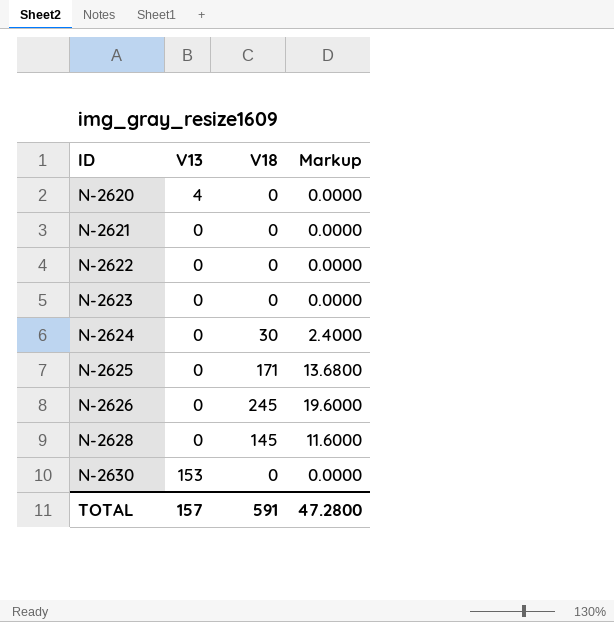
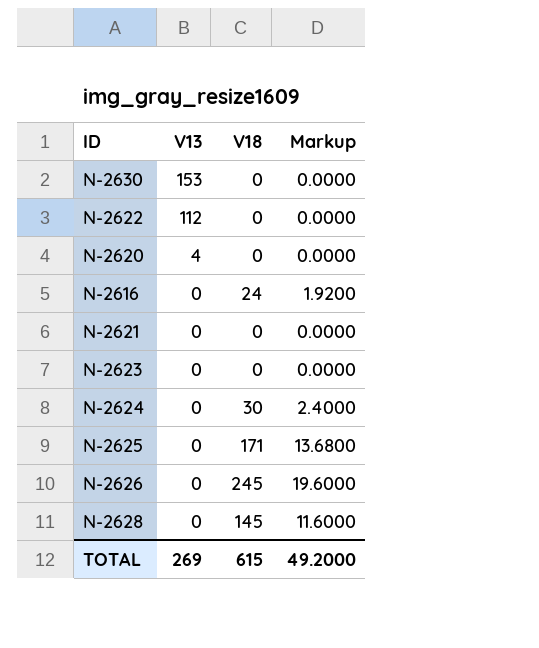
row order: ID ascending -> V13 descending
N-2622 | V13: 0 -> 112
row N-2616: none -> 0 | 24 | 1.9200
TOTAL | V13: 157 -> 269
TOTAL | V18: 591 -> 615
TOTAL | Markup: 47.2800 -> 49.2000

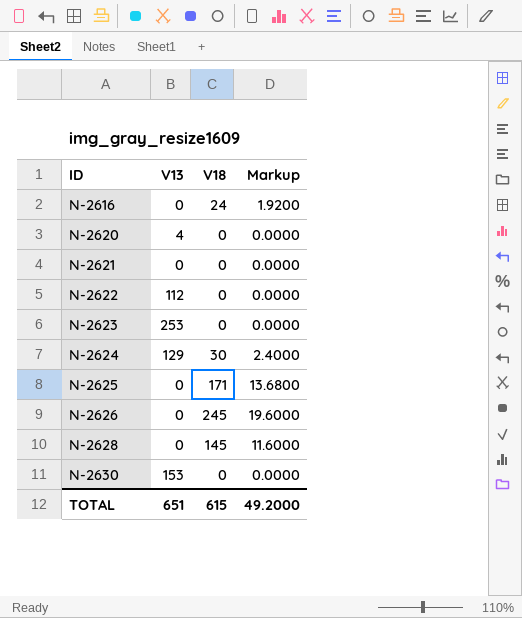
row order: V13 descending -> ID ascending
N-2623 | V13: 0 -> 253
N-2624 | V13: 0 -> 129
TOTAL | V13: 269 -> 651

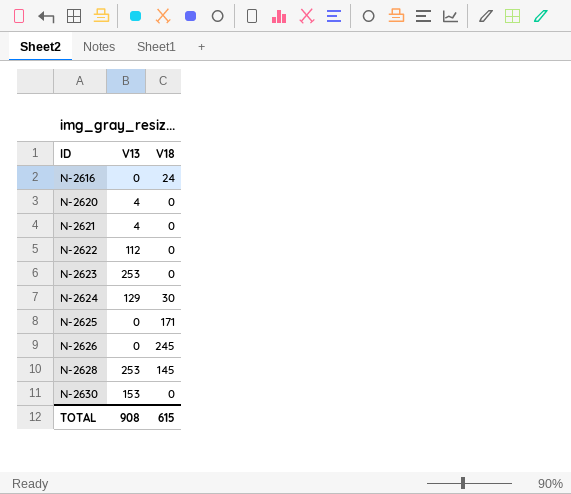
column Markup | formula: [V18] * 0.08 -> none
N-2621 | V13: 0 -> 4
N-2628 | V13: 0 -> 253
TOTAL | V13: 651 -> 908

